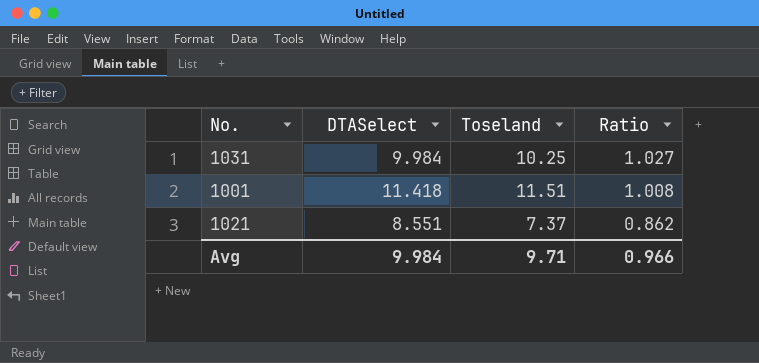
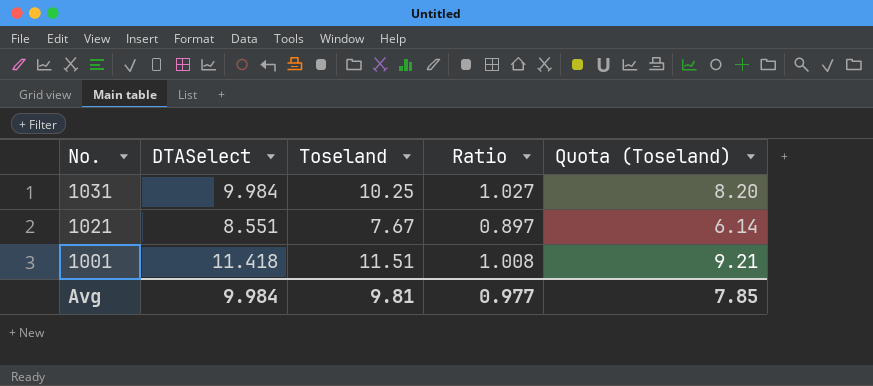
row order: Ratio descending -> No. descending
column Quota (Toseland) | formula: none -> [Toseland] * 0.8
1021 | Toseland: 7.37 -> 7.67
1021 | Ratio: 0.862 -> 0.897
Avg | Toseland: 9.71 -> 9.81
Avg | Ratio: 0.966 -> 0.977

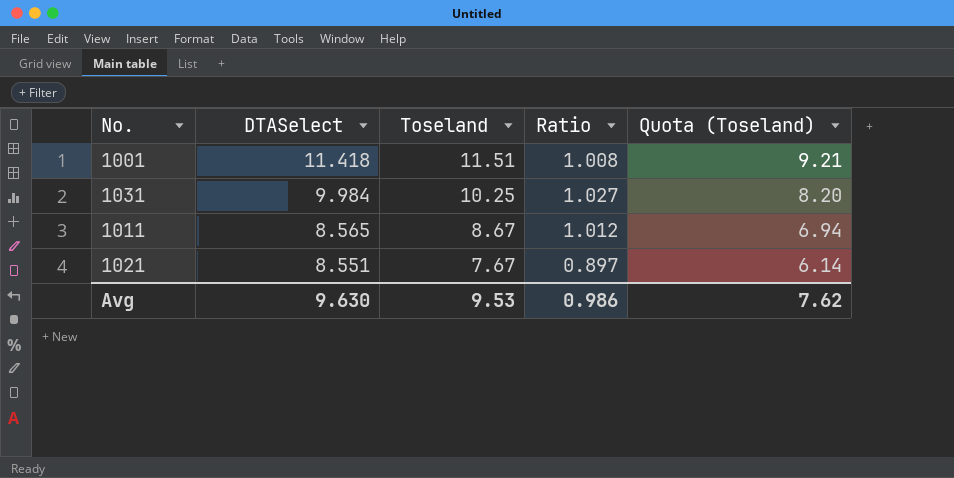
row order: No. descending -> DTASelect descending
row 1011: none -> 8.565 | 8.67 | 1.012 | 6.94
Avg | DTASelect: 9.984 -> 9.630
Avg | Toseland: 9.81 -> 9.53
Avg | Ratio: 0.977 -> 0.986
Avg | Quota (Toseland): 7.85 -> 7.62

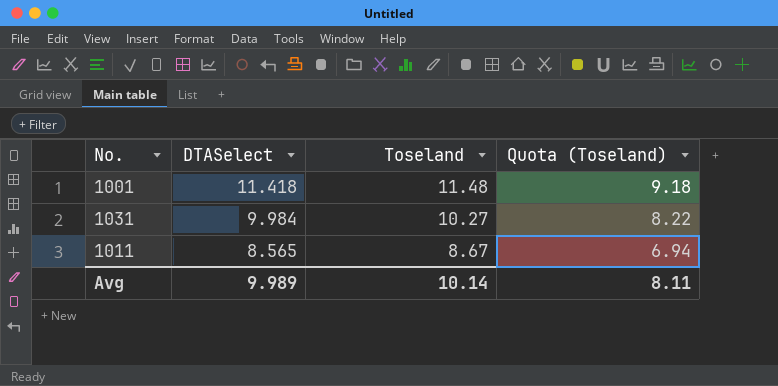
column Ratio | formula: [Toseland] / [DTASelect] -> none
row 1021: 8.551 | 7.67 | 0.897 | 6.14 -> none
1001 | Toseland: 11.51 -> 11.48
1001 | Quota (Toseland): 9.21 -> 9.18
1031 | Toseland: 10.25 -> 10.27
1031 | Quota (Toseland): 8.20 -> 8.22
Avg | DTASelect: 9.630 -> 9.989
Avg | Toseland: 9.53 -> 10.14
Avg | Quota (Toseland): 7.62 -> 8.11

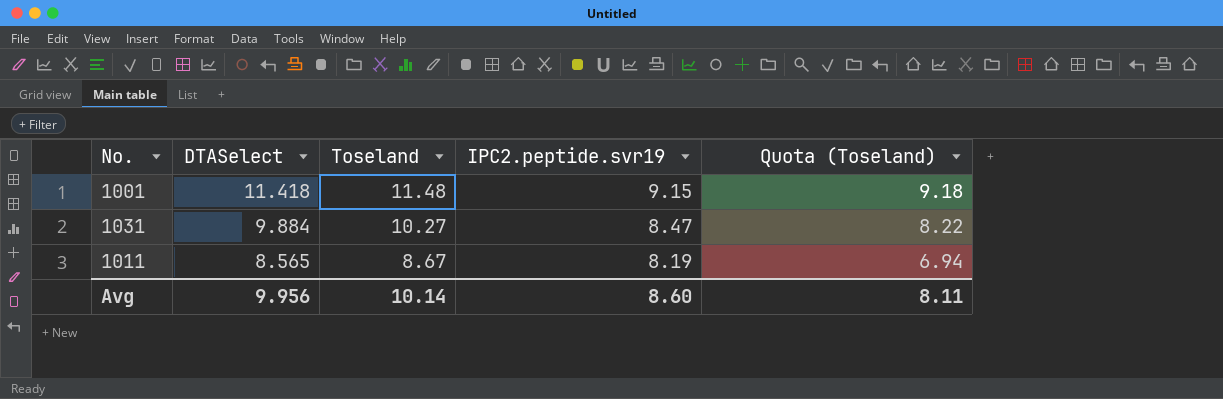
column IPC2.peptide.svr19 | position: none -> 4
1031 | DTASelect: 9.984 -> 9.884
Avg | DTASelect: 9.989 -> 9.956

